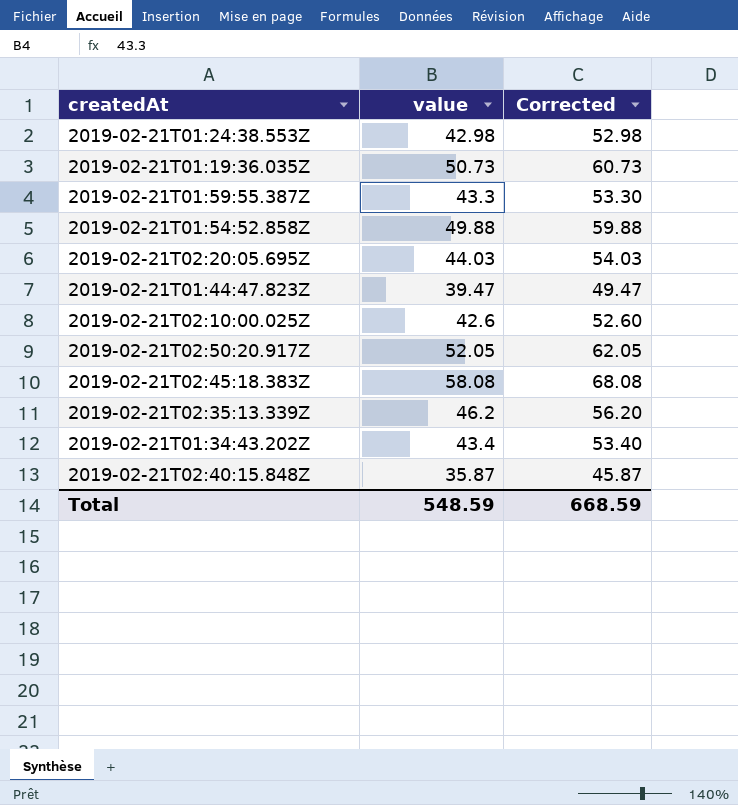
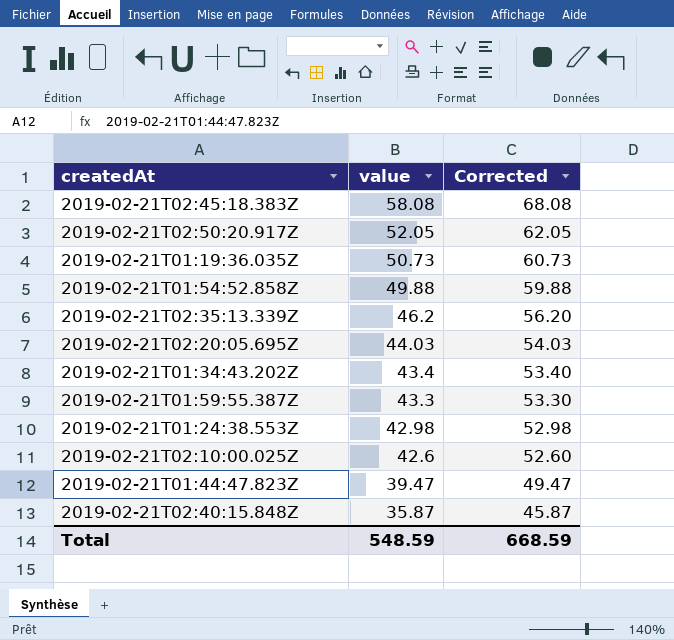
row order: none -> value descending

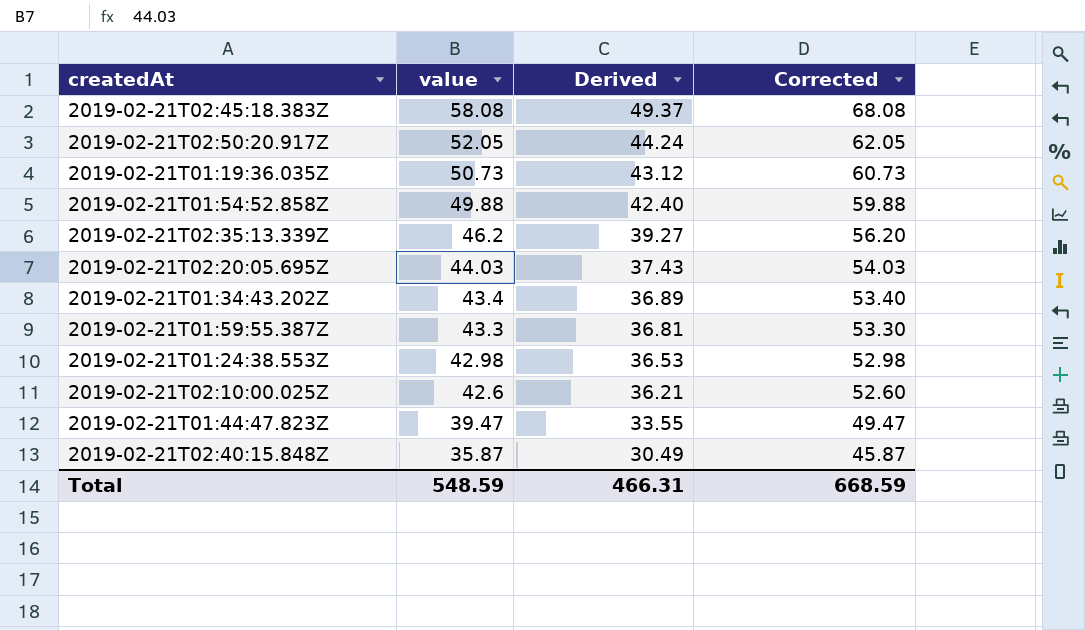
column Derived | formula: none -> [value] * 0.85

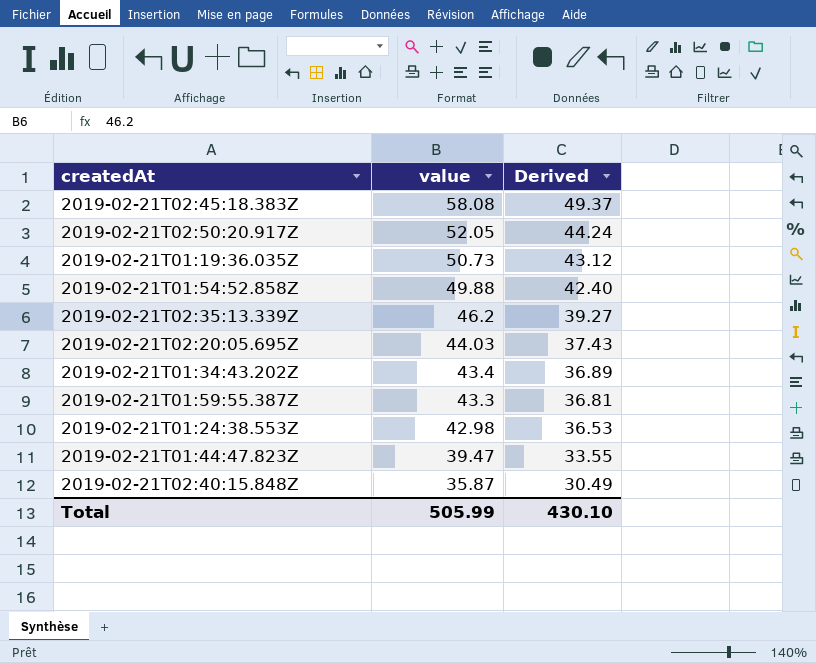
column Corrected | formula: [value] + 10 -> none
row 2019-02-21T02:10:00.025Z: 42.6 | 36.21 | 52.60 -> none
Total | value: 548.59 -> 505.99
Total | Derived: 466.31 -> 430.10

